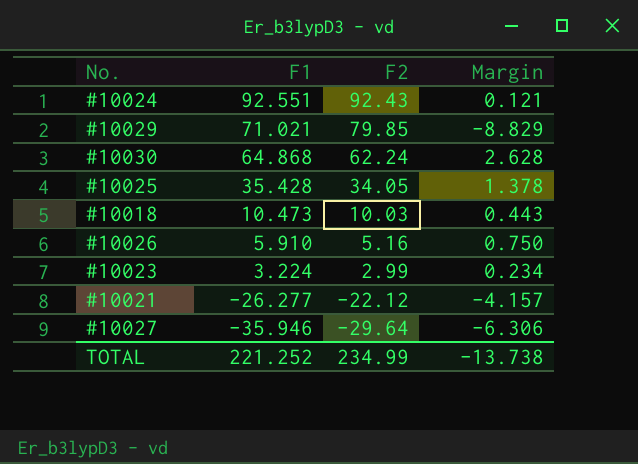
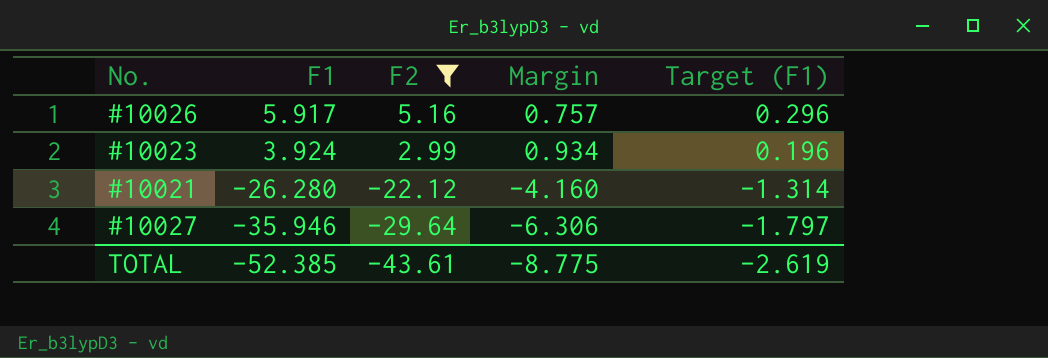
filter: none -> F2 <= 5.16
column Target (F1) | formula: none -> [F1] * 0.05
#10026 | F1: 5.910 -> 5.917
#10026 | Margin: 0.750 -> 0.757
#10023 | F1: 3.224 -> 3.924
#10023 | Margin: 0.234 -> 0.934
#10021 | F1: -26.277 -> -26.280
#10021 | Margin: -4.157 -> -4.160
TOTAL | F1: 221.252 -> -52.385
TOTAL | F2: 234.99 -> -43.61
TOTAL | Margin: -13.738 -> -8.775

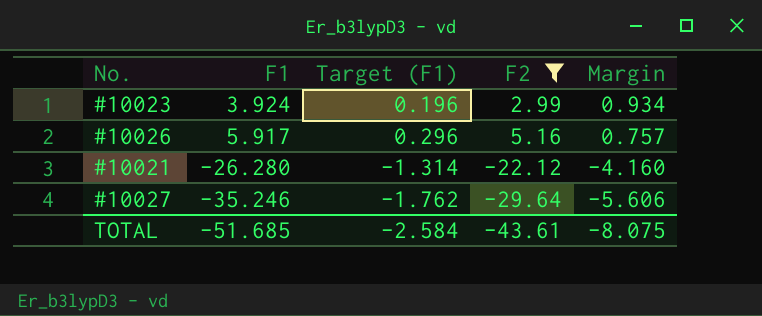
row order: F1 descending -> Margin descending
column Target (F1) | position: 5 -> 3
#10027 | F1: -35.946 -> -35.246
#10027 | Target (F1): -1.797 -> -1.762
#10027 | Margin: -6.306 -> -5.606
TOTAL | F1: -52.385 -> -51.685
TOTAL | Target (F1): -2.619 -> -2.584
TOTAL | Margin: -8.775 -> -8.075

